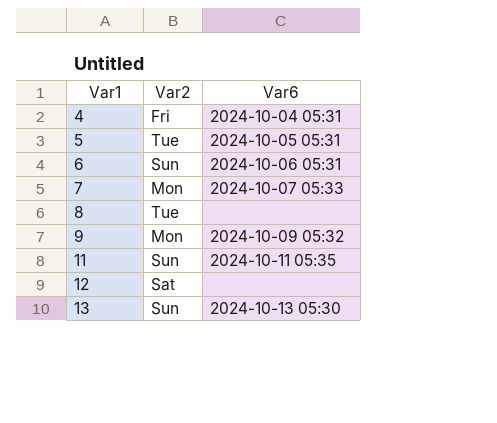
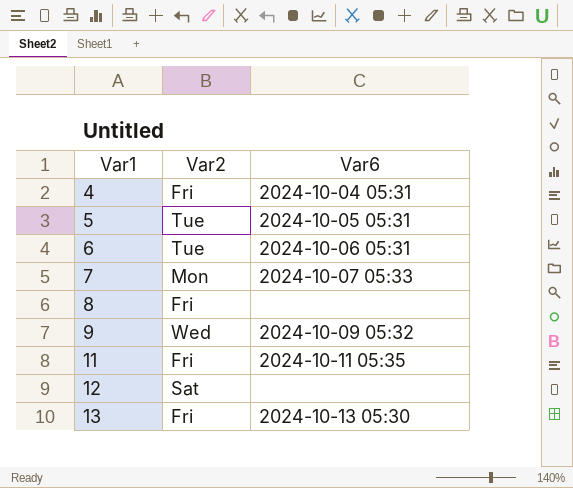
6 | Var2: Sun -> Tue
8 | Var2: Tue -> Fri
9 | Var2: Mon -> Wed
11 | Var2: Sun -> Fri
13 | Var2: Sun -> Fri

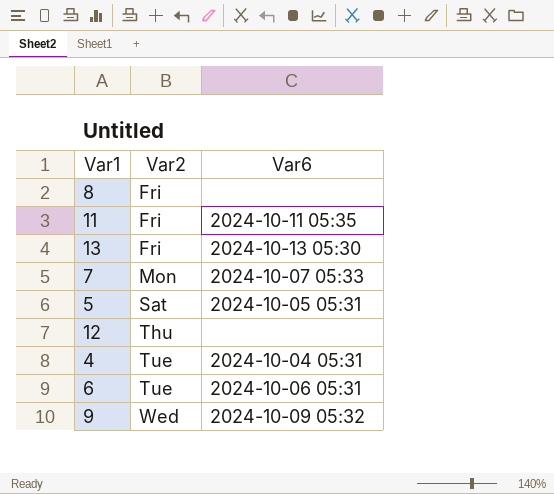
row order: Var1 ascending -> Var2 ascending
5 | Var2: Tue -> Sat
12 | Var2: Sat -> Thu
4 | Var2: Fri -> Tue

